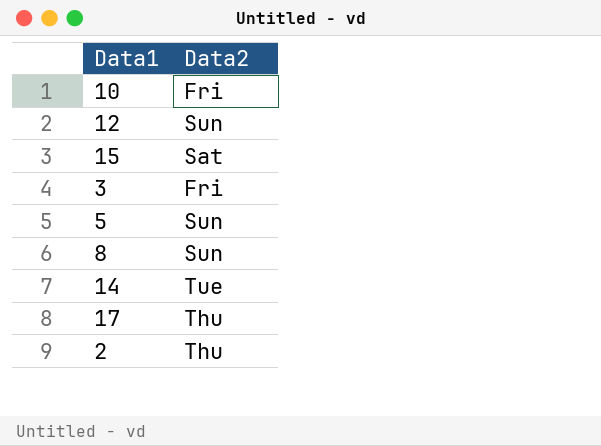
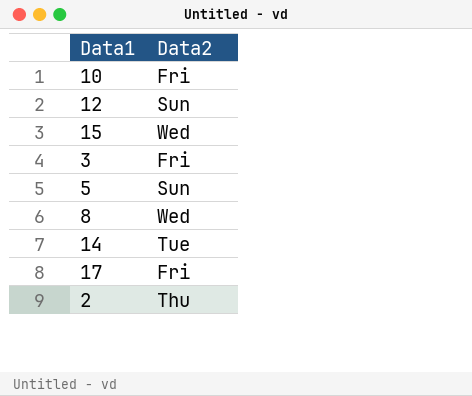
15 | Data2: Sat -> Wed
8 | Data2: Sun -> Wed
17 | Data2: Thu -> Fri

